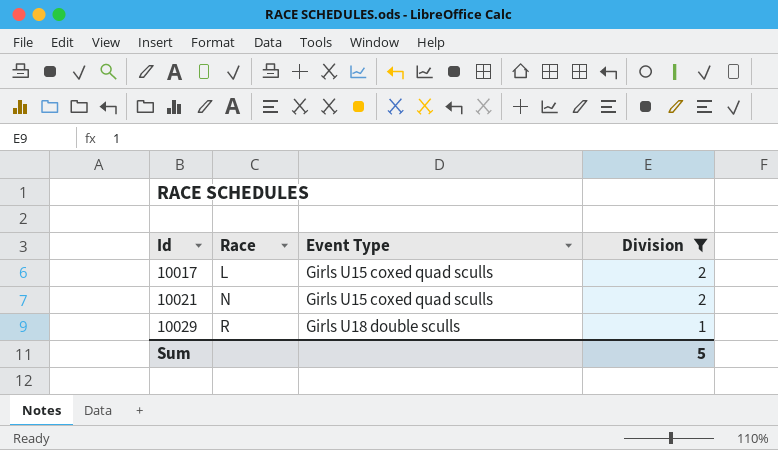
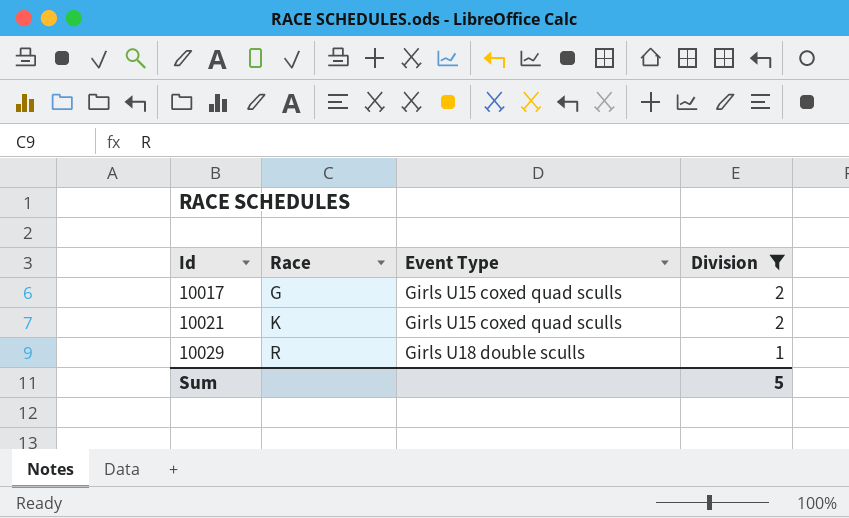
10017 | Race: L -> G
10021 | Race: N -> K

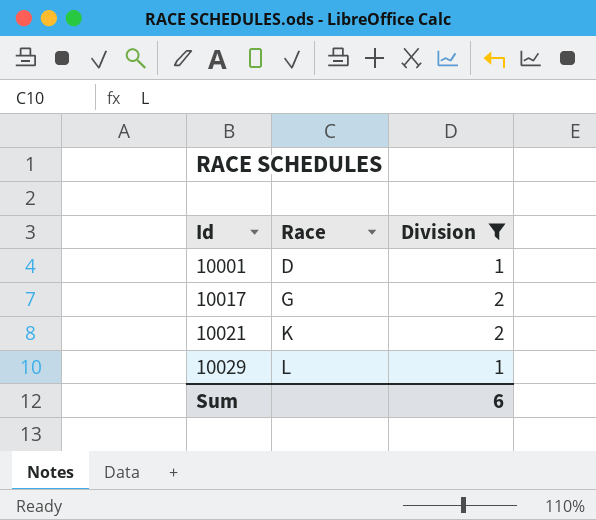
column Event Type | position: 3 -> none
row 10001: none -> D | 1
10029 | Race: R -> L
Sum | Division: 5 -> 6

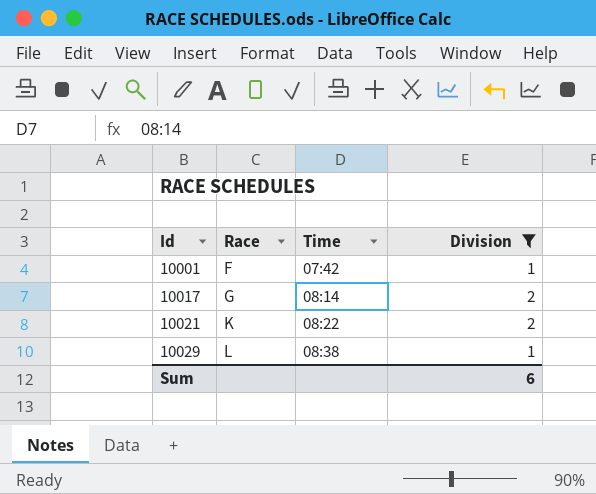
column Time | position: none -> 3
10001 | Race: D -> F

